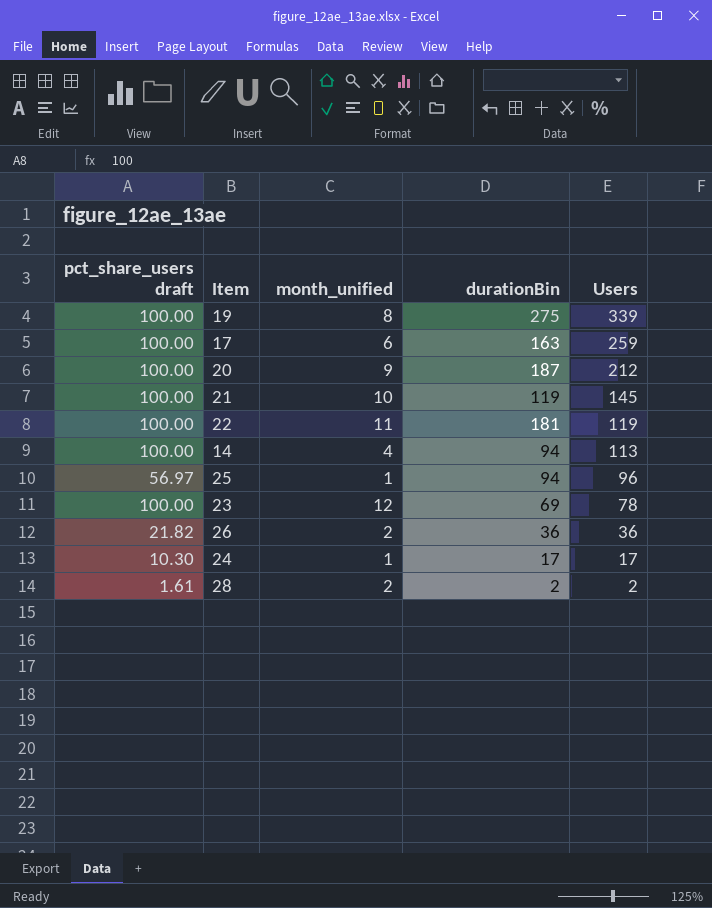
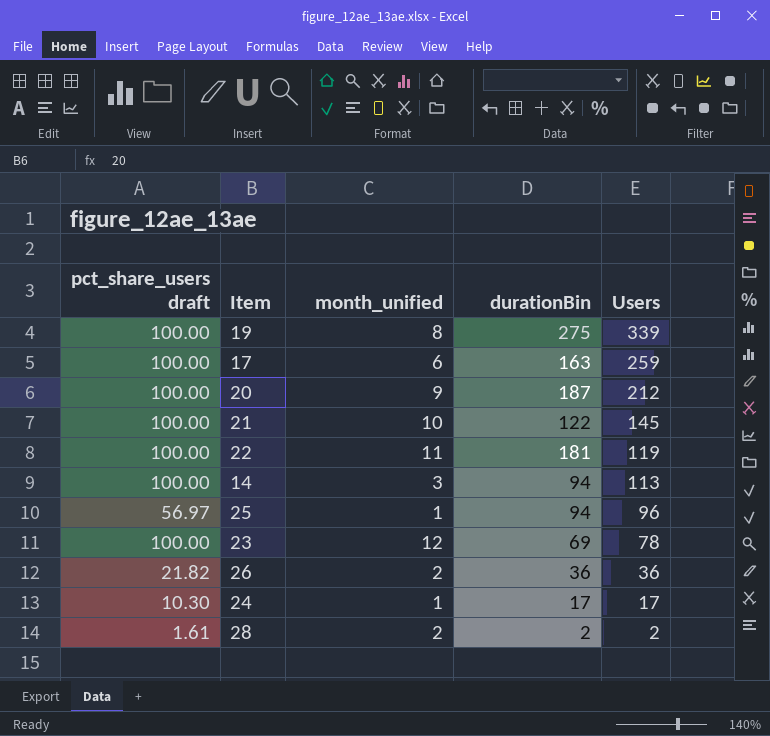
21 | durationBin: 119 -> 122
14 | month_unified: 4 -> 3

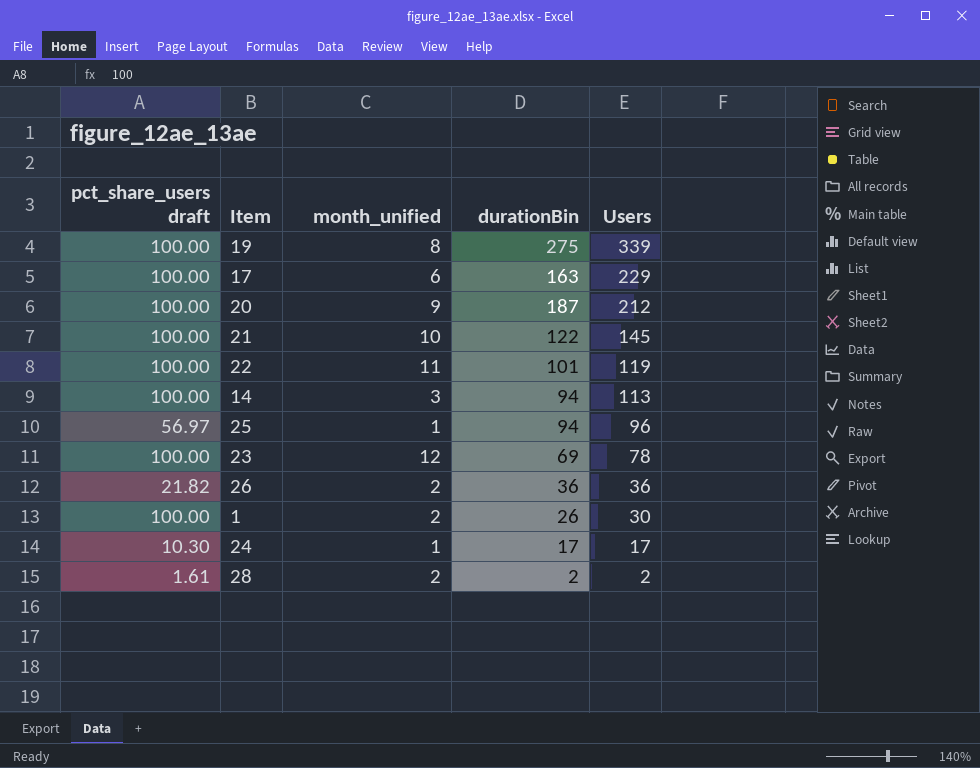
17 | Users: 259 -> 229
22 | durationBin: 181 -> 101
row 1: none -> 100.00 | 2 | 26 | 30

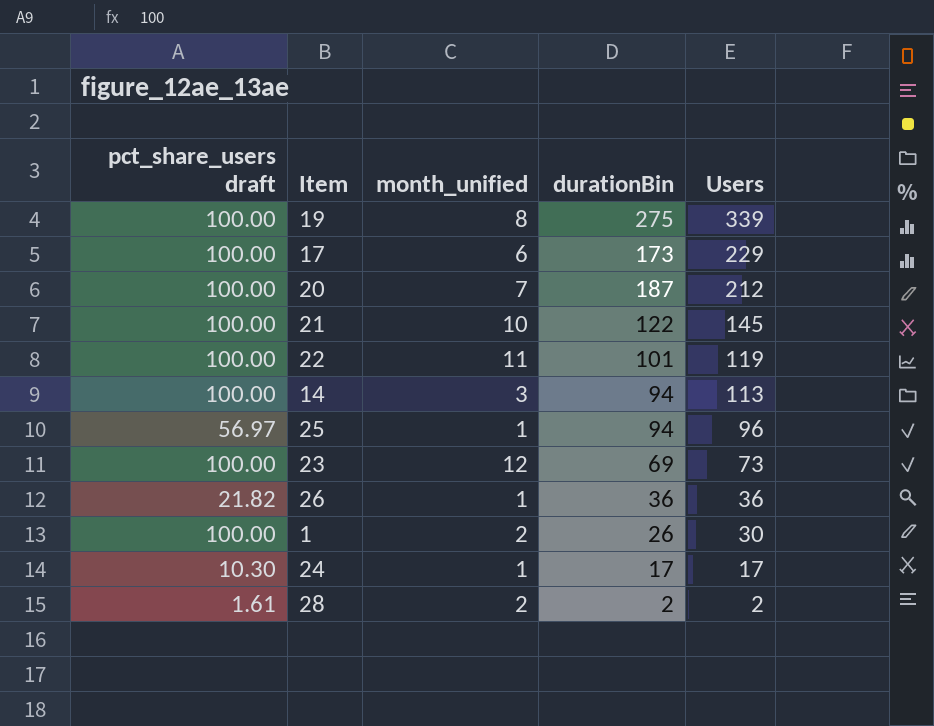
17 | durationBin: 163 -> 173
20 | month_unified: 9 -> 7
23 | Users: 78 -> 73
26 | month_unified: 2 -> 1

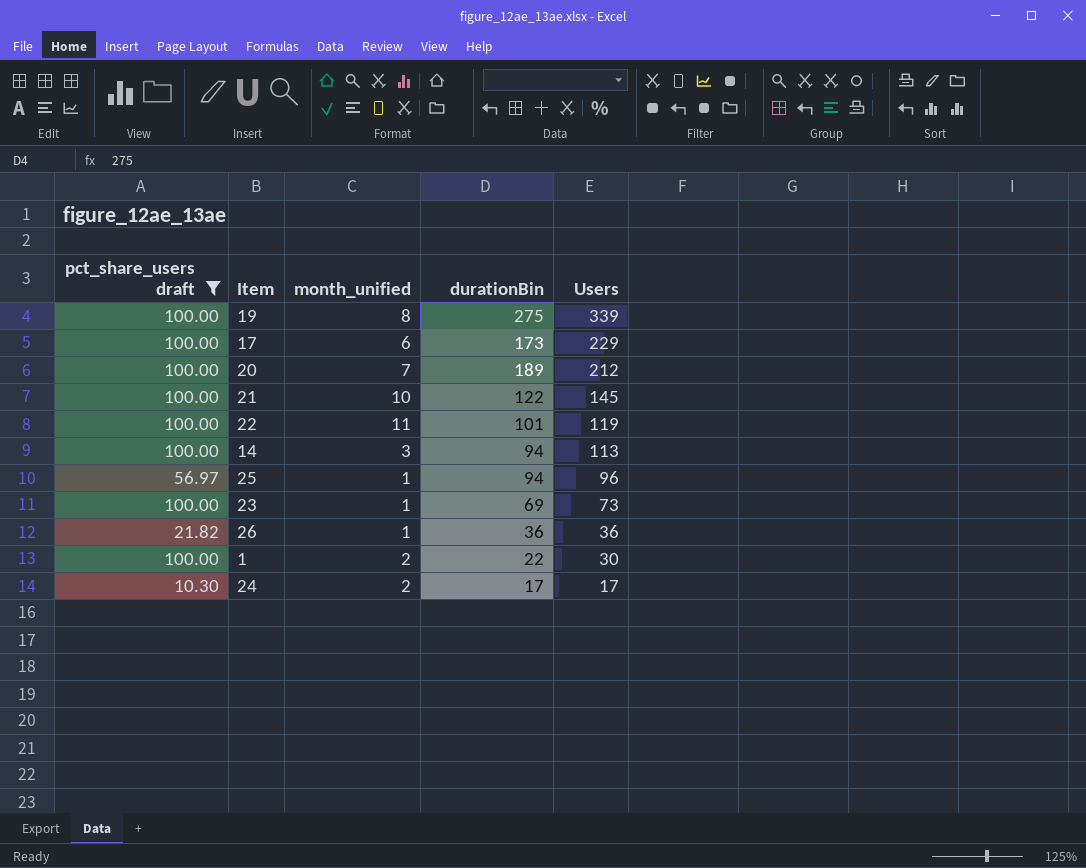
filter: none -> pct_share_users draft != 1.61
20 | durationBin: 187 -> 189
23 | month_unified: 12 -> 1
1 | durationBin: 26 -> 22
24 | month_unified: 1 -> 2

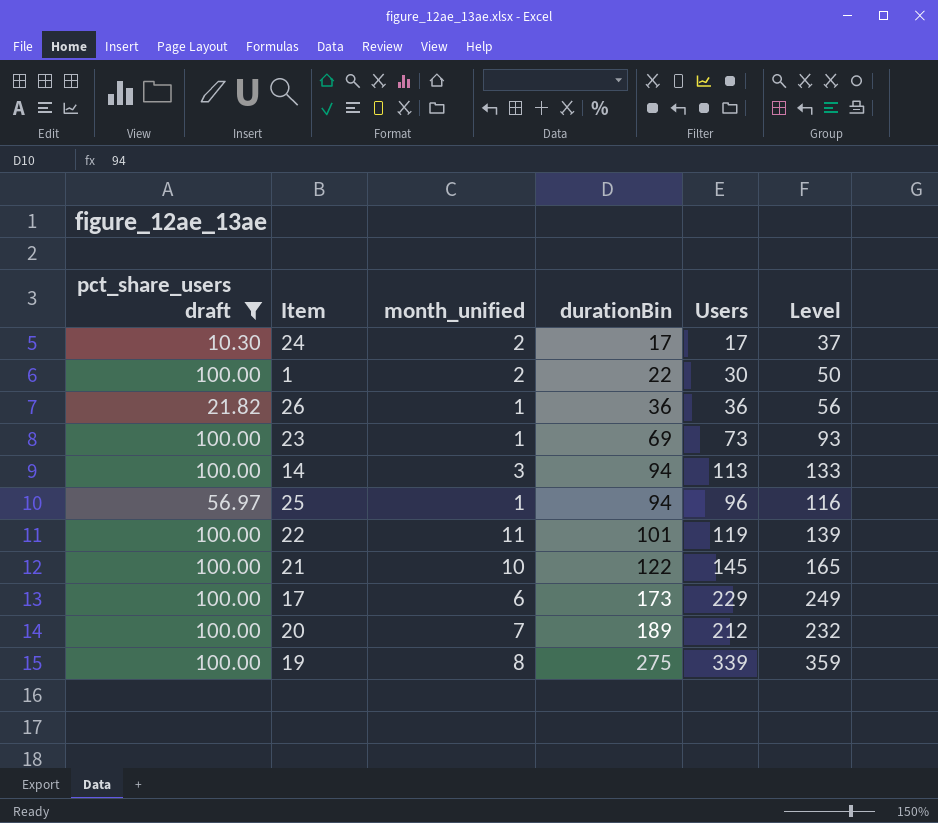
row order: Users descending -> durationBin ascending
column Level | formula: none -> [Users] + 20

